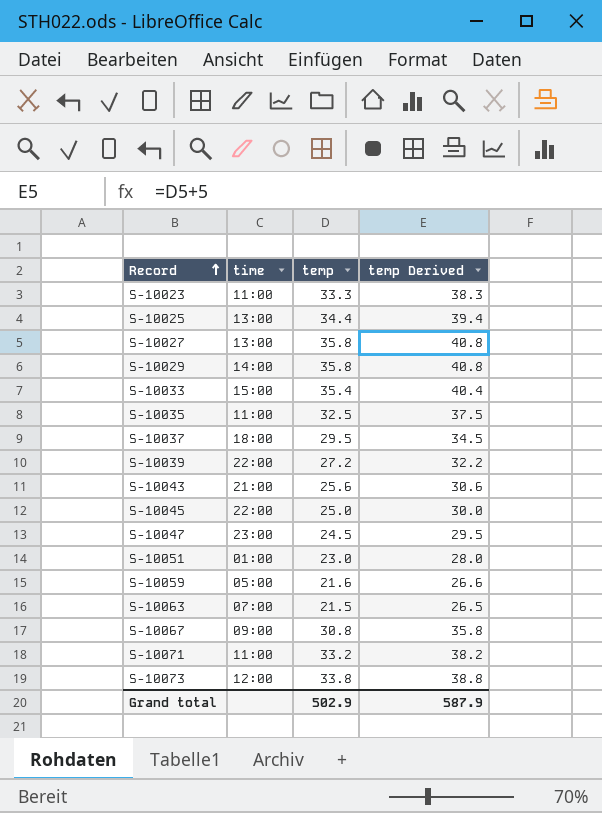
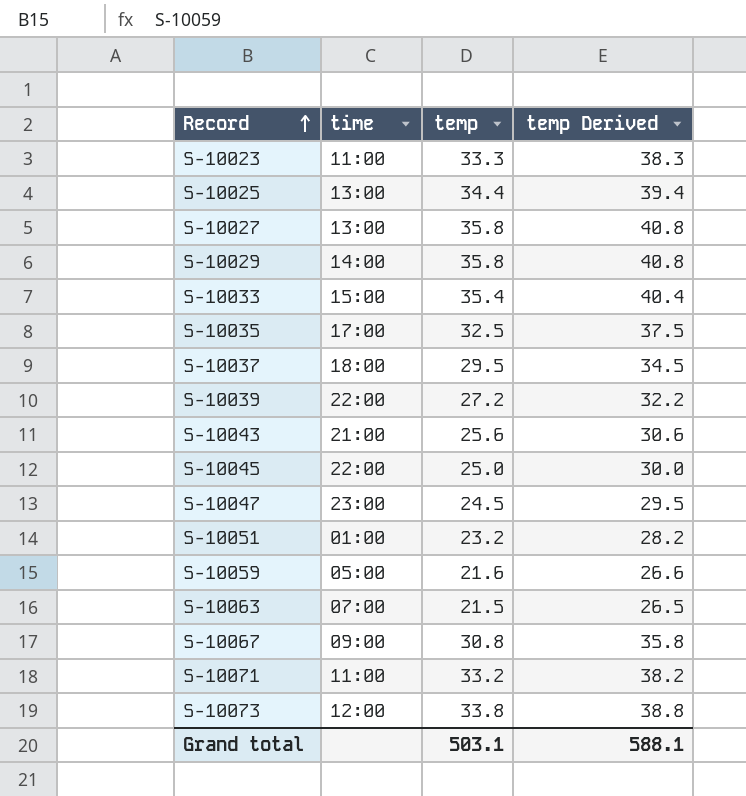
S-10035 | time: 11:00 -> 17:00
S-10051 | temp: 23.0 -> 23.2
S-10051 | temp Derived: 28.0 -> 28.2
Grand total | temp: 502.9 -> 503.1
Grand total | temp Derived: 587.9 -> 588.1

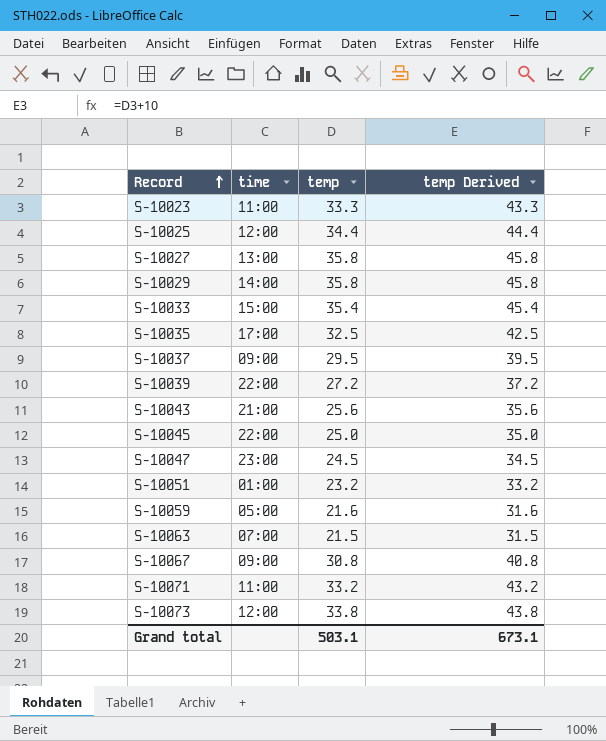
column temp Derived | formula: [temp] + 5 -> [temp] + 10
S-10025 | time: 13:00 -> 12:00
S-10037 | time: 18:00 -> 09:00
Grand total | temp Derived: 588.1 -> 673.1

